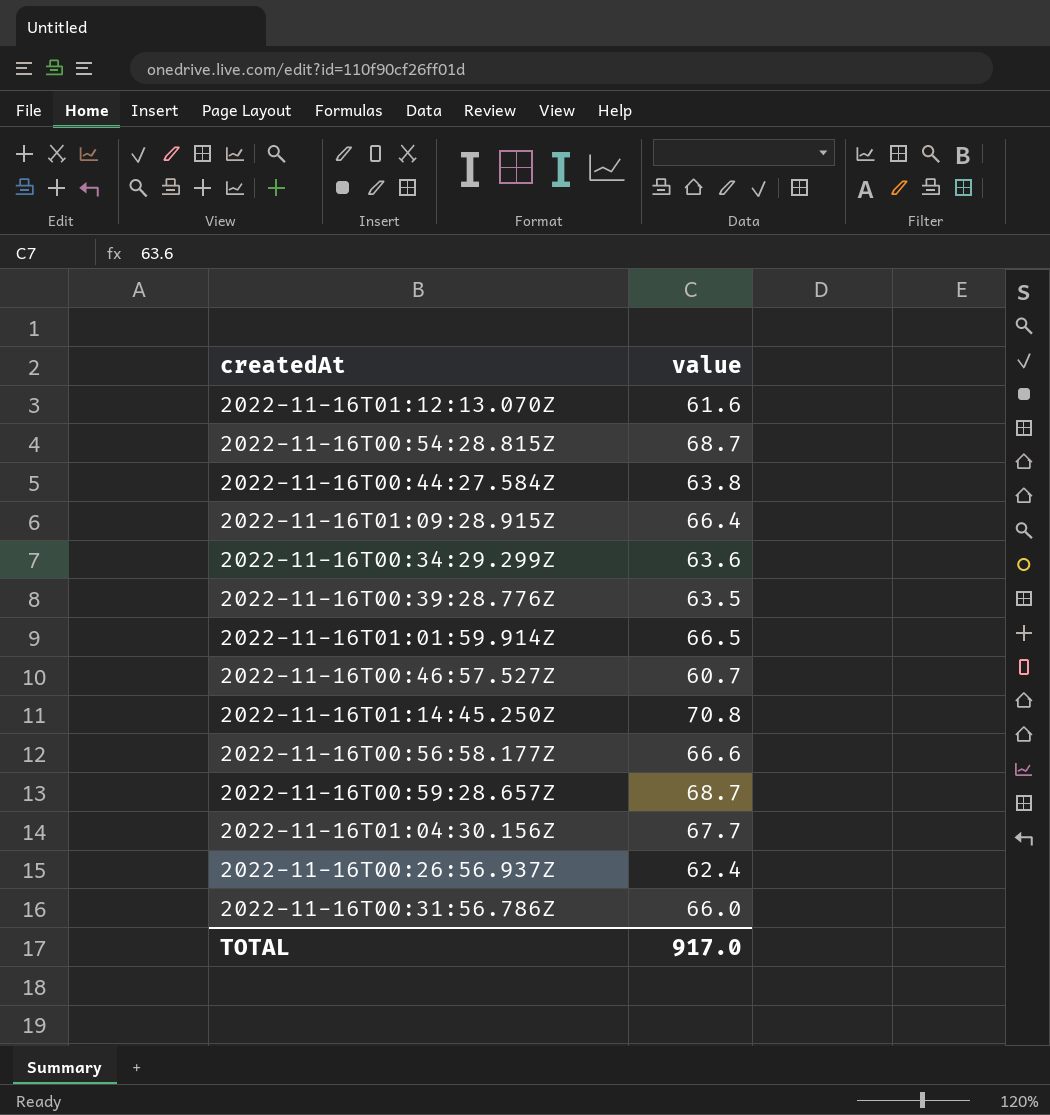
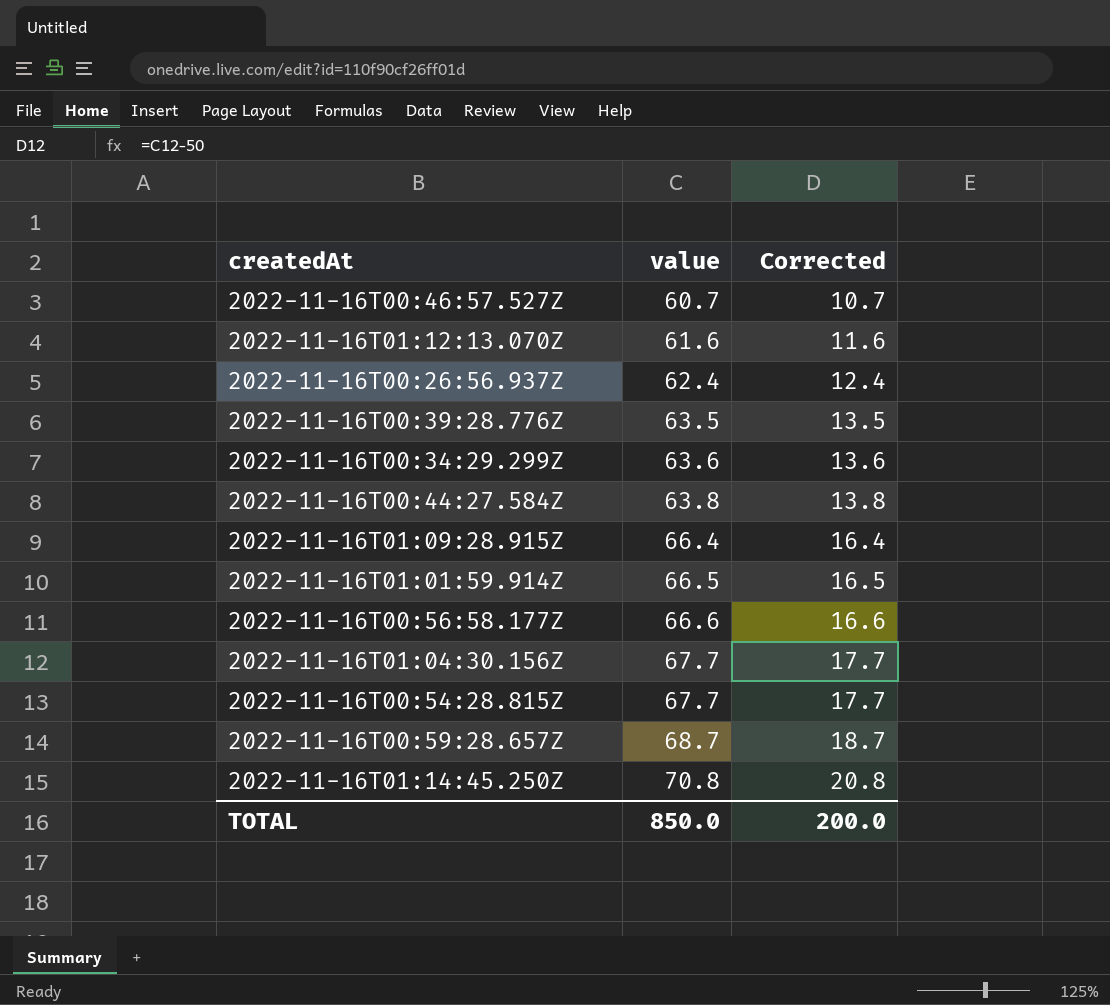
row order: none -> value ascending
column Corrected | formula: none -> [value] - 50
row 2022-11-16T00:31:56.786Z: 66.0 -> none
2022-11-16T00:54:28.815Z | value: 68.7 -> 67.7
TOTAL | value: 917.0 -> 850.0

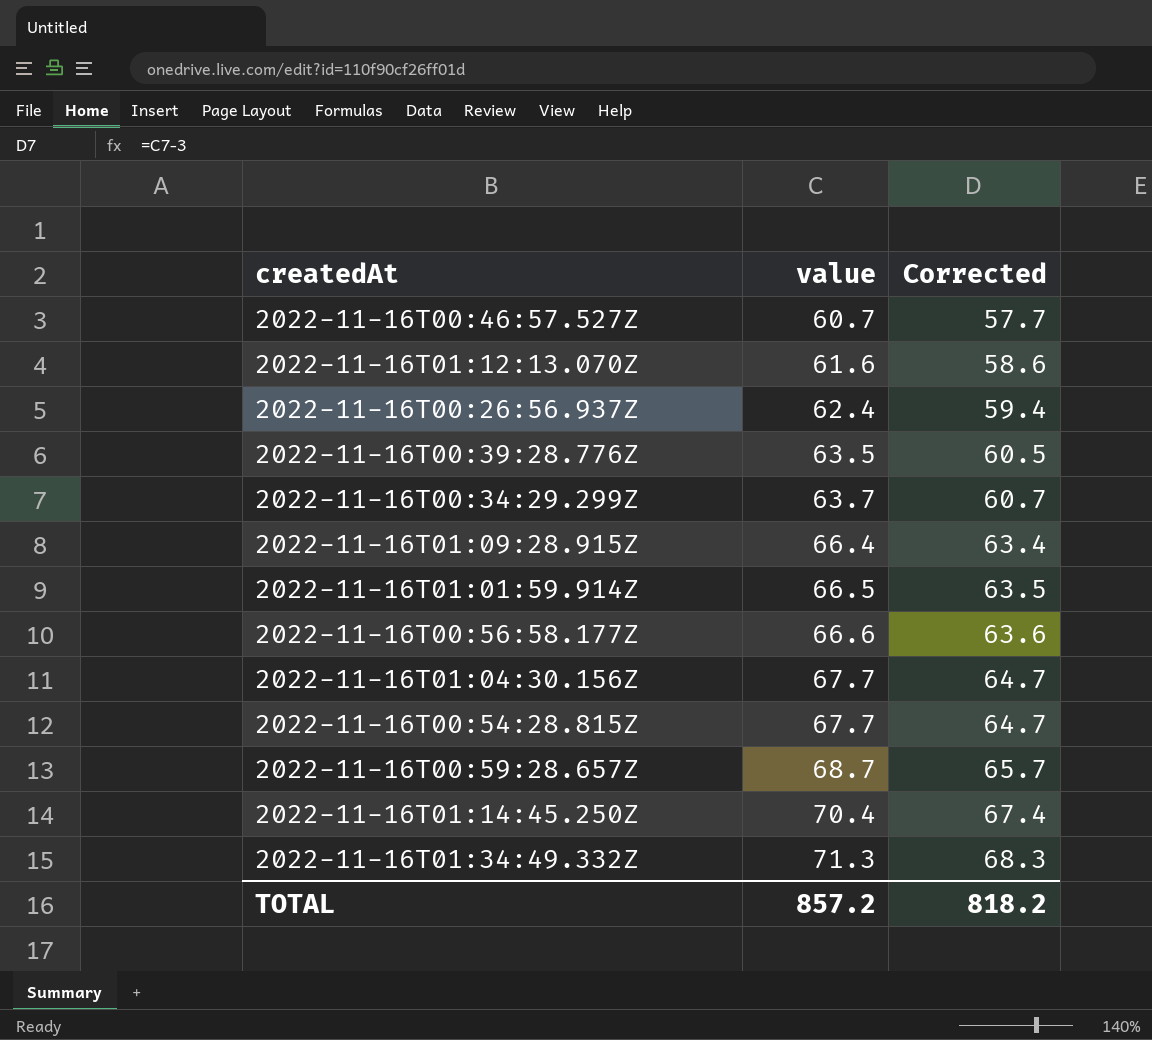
column Corrected | formula: [value] - 50 -> [value] - 3
row 2022-11-16T00:44:27.584Z: 63.8 | 13.8 -> none
2022-11-16T00:34:29.299Z | value: 63.6 -> 63.7
2022-11-16T01:14:45.250Z | value: 70.8 -> 70.4
row 2022-11-16T01:34:49.332Z: none -> 71.3 | 68.3
TOTAL | value: 850.0 -> 857.2
TOTAL | Corrected: 200.0 -> 818.2

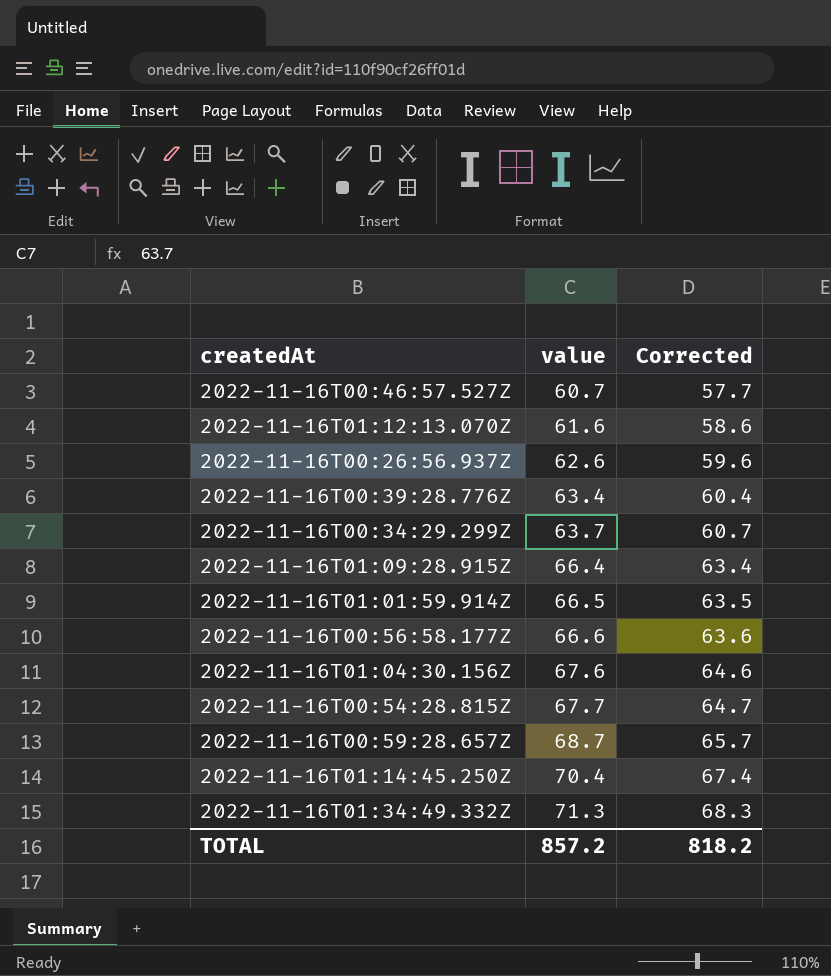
2022-11-16T00:26:56.937Z | value: 62.4 -> 62.6
2022-11-16T00:26:56.937Z | Corrected: 59.4 -> 59.6
2022-11-16T00:39:28.776Z | value: 63.5 -> 63.4
2022-11-16T00:39:28.776Z | Corrected: 60.5 -> 60.4
2022-11-16T01:04:30.156Z | value: 67.7 -> 67.6
2022-11-16T01:04:30.156Z | Corrected: 64.7 -> 64.6

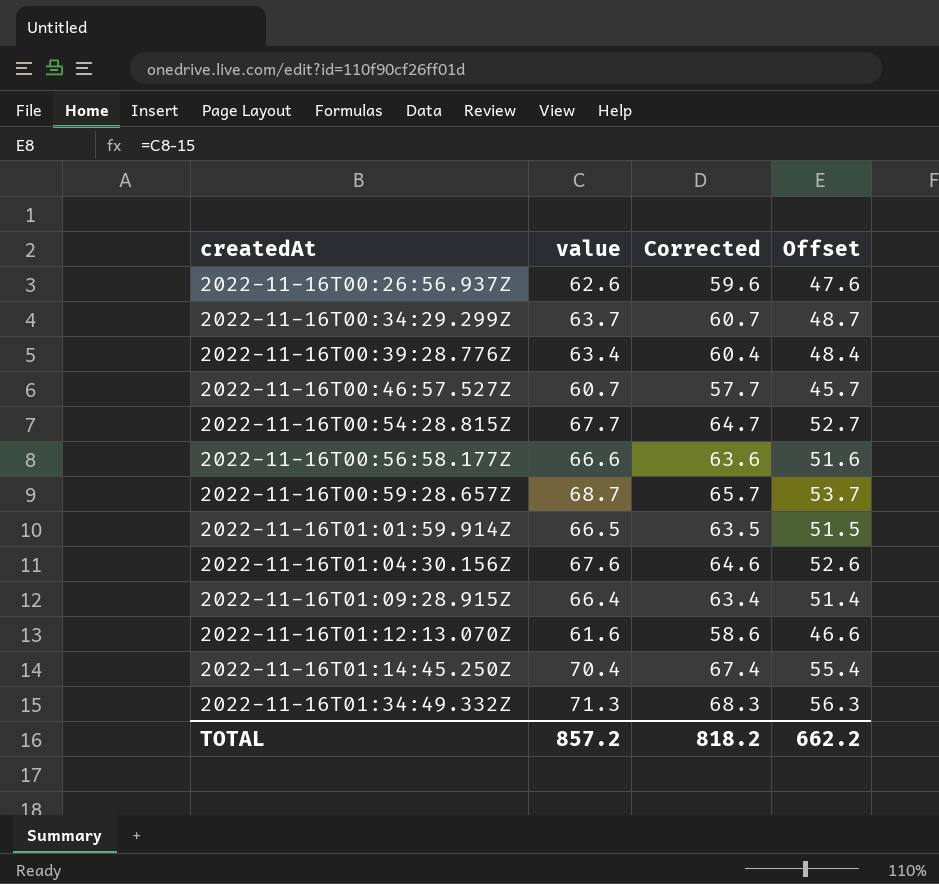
row order: value ascending -> createdAt ascending
column Offset | formula: none -> [value] - 15

